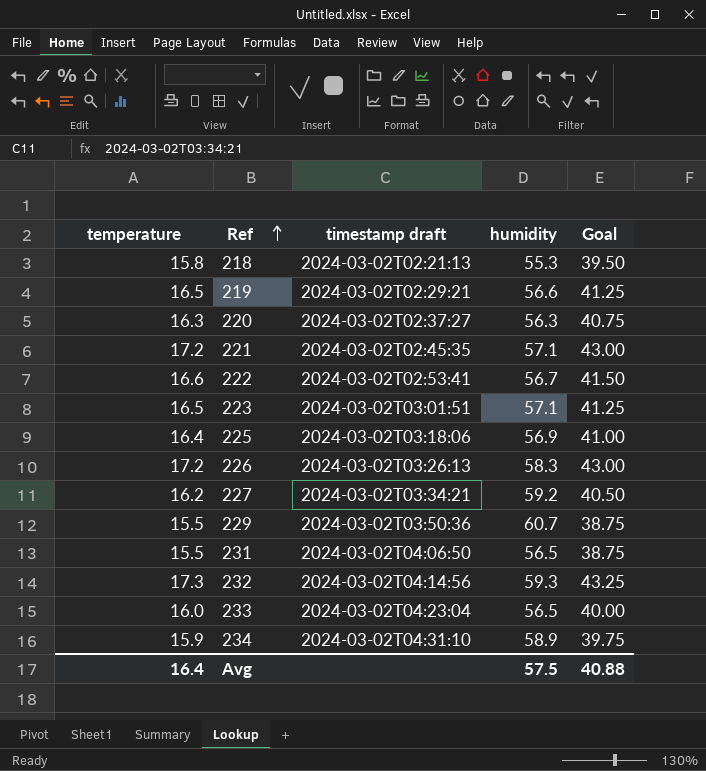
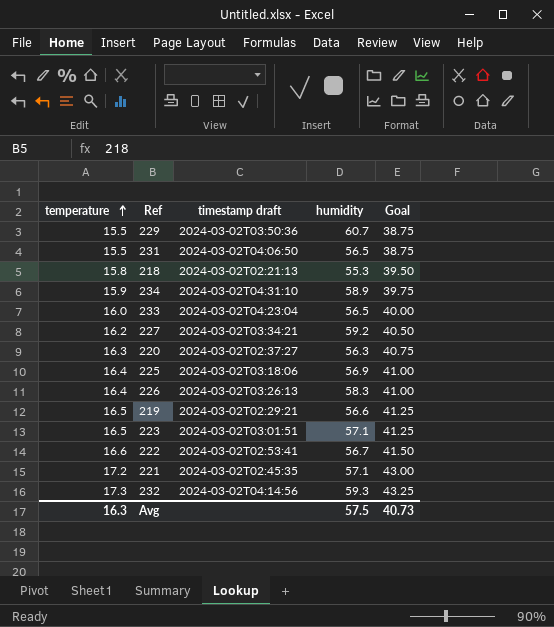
row order: Ref ascending -> temperature ascending
226 | temperature: 17.2 -> 16.4
226 | Goal: 43.00 -> 41.00
Avg | temperature: 16.4 -> 16.3
Avg | Goal: 40.88 -> 40.73

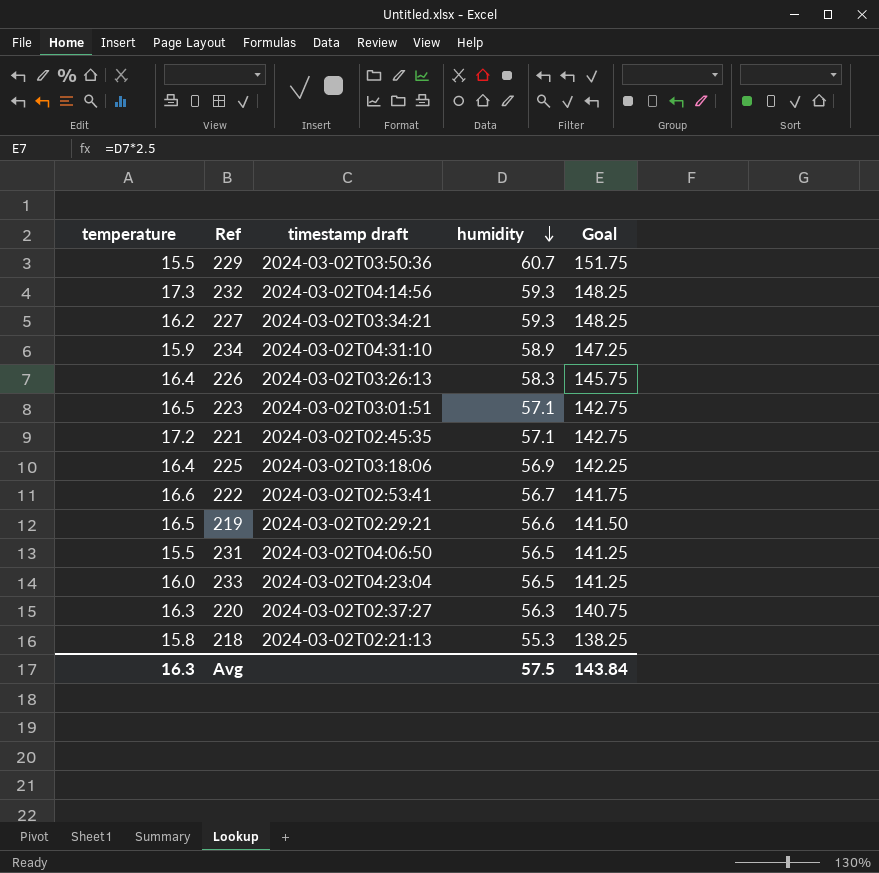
row order: temperature ascending -> humidity descending
column Goal | formula: [temperature] * 2.5 -> [humidity] * 2.5
227 | humidity: 59.2 -> 59.3
Avg | Goal: 40.73 -> 143.84

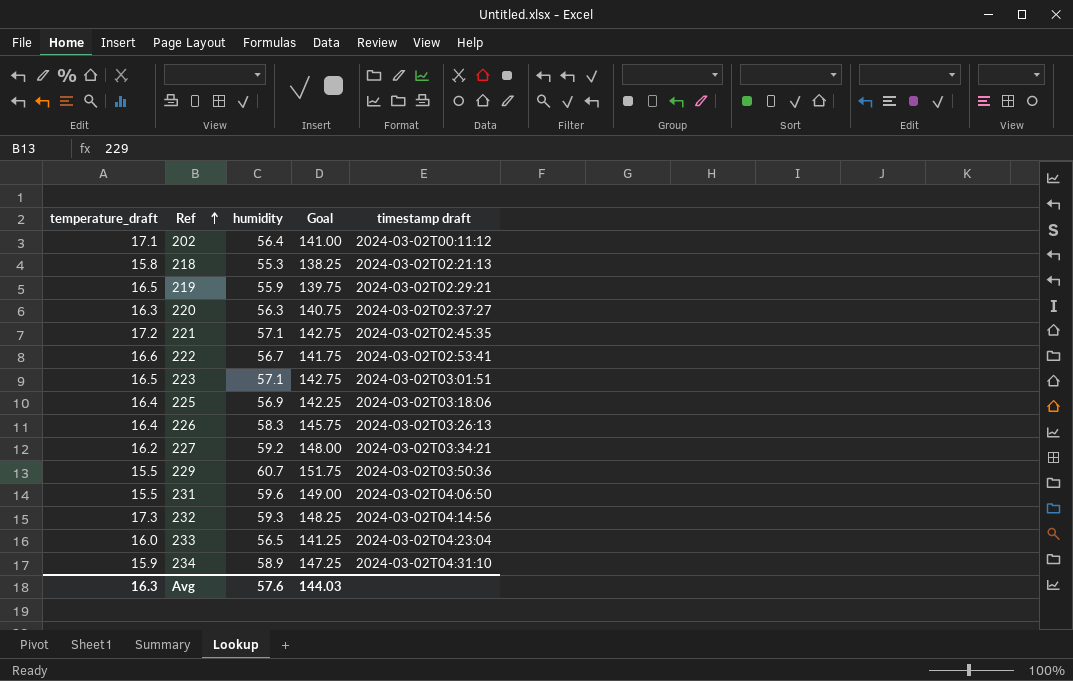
row order: humidity descending -> Ref ascending
column name: temperature -> temperature_draft
column timestamp draft | position: 3 -> 5
row 202: none -> 17.1 | 56.4 | 141.00 | 2024-03-02T00:11:12
219 | humidity: 56.6 -> 55.9
219 | Goal: 141.50 -> 139.75
227 | humidity: 59.3 -> 59.2
227 | Goal: 148.25 -> 148.00
231 | humidity: 56.5 -> 59.6
231 | Goal: 141.25 -> 149.00
Avg | humidity: 57.5 -> 57.6
Avg | Goal: 143.84 -> 144.03

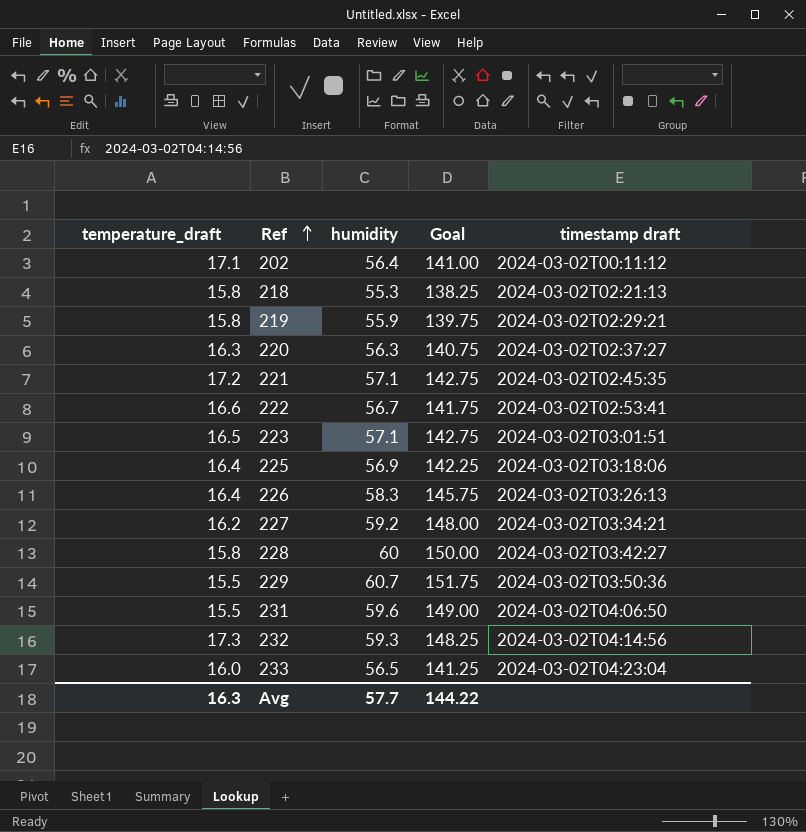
row 234: 15.9 | 58.9 | 147.25 | 2024-03-02T04:31:10 -> none
219 | temperature_draft: 16.5 -> 15.8
row 228: none -> 15.8 | 60 | 150.00 | 2024-03-02T03:42:27
Avg | humidity: 57.6 -> 57.7
Avg | Goal: 144.03 -> 144.22

